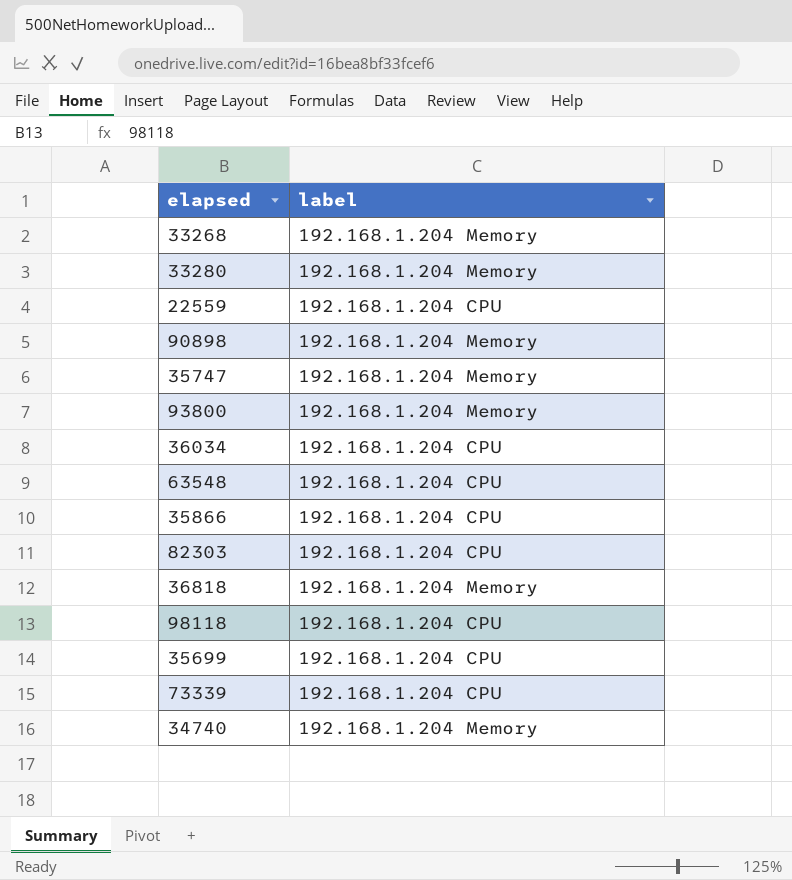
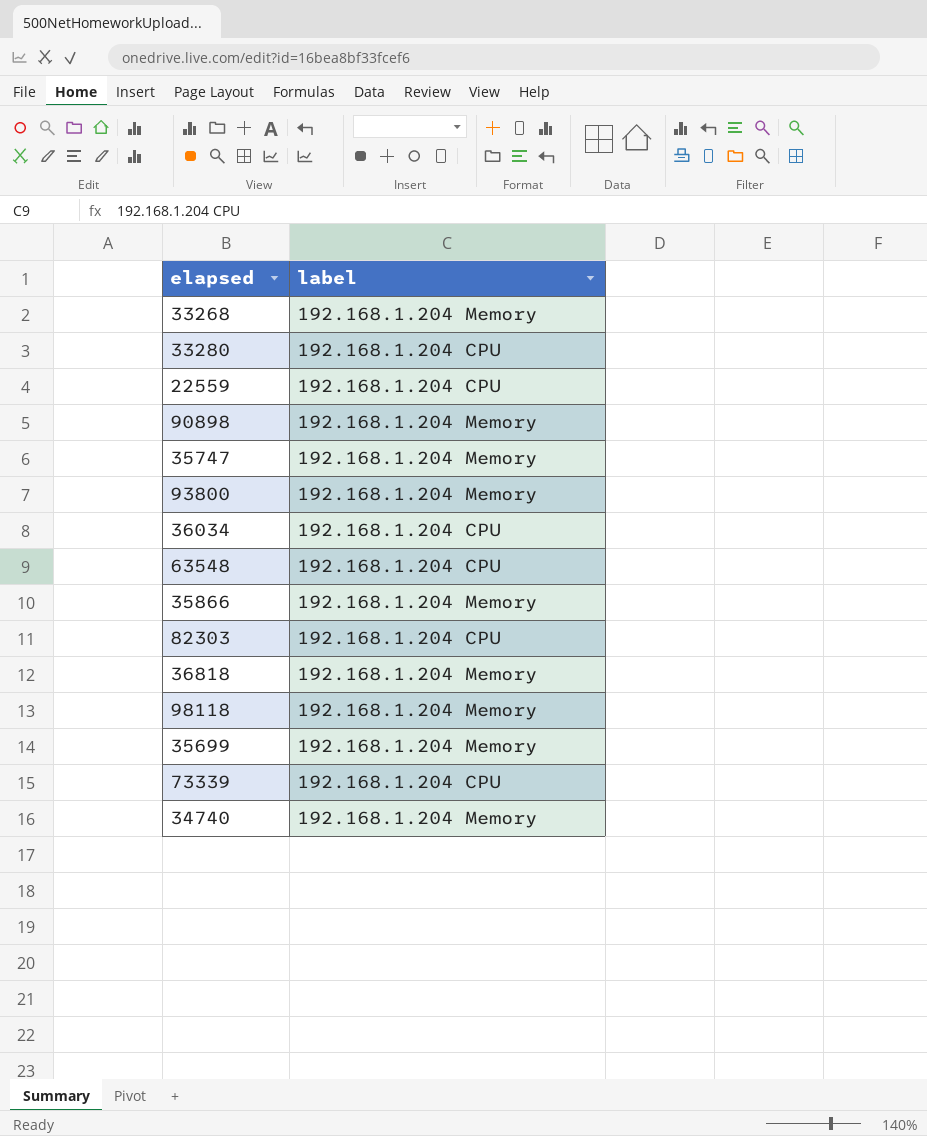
33280 | label: 192.168.1.204 Memory -> 192.168.1.204 CPU
35866 | label: 192.168.1.204 CPU -> 192.168.1.204 Memory
98118 | label: 192.168.1.204 CPU -> 192.168.1.204 Memory
35699 | label: 192.168.1.204 CPU -> 192.168.1.204 Memory

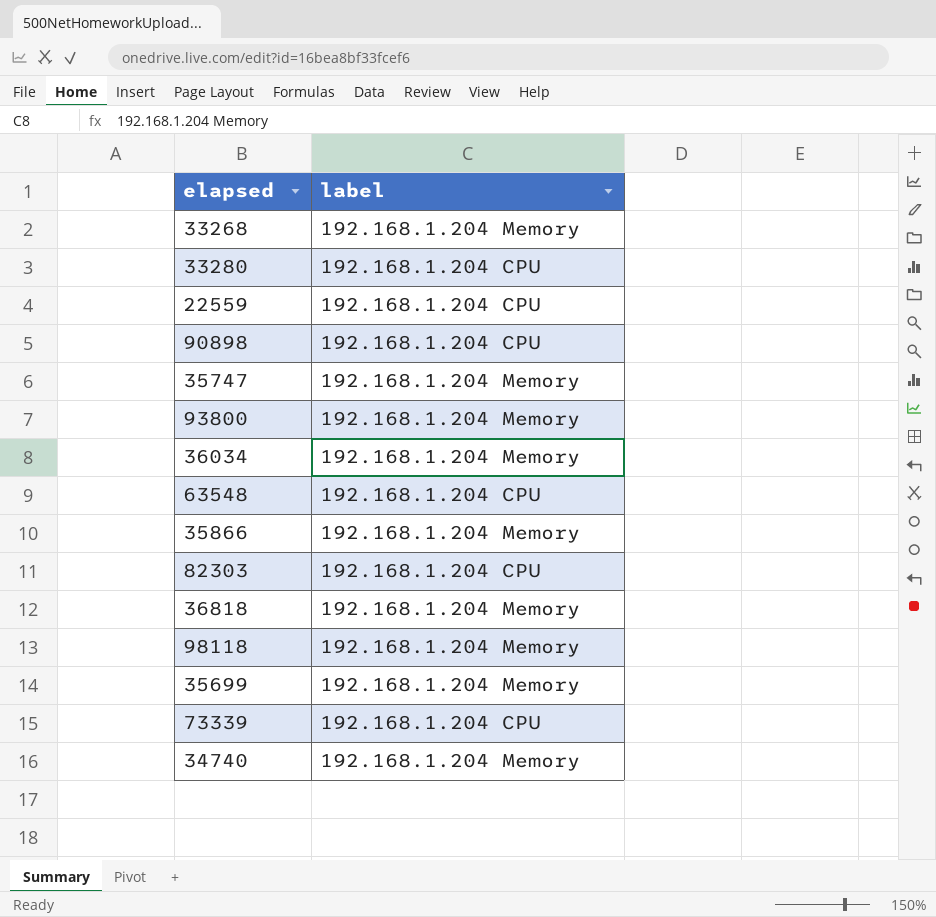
90898 | label: 192.168.1.204 Memory -> 192.168.1.204 CPU
36034 | label: 192.168.1.204 CPU -> 192.168.1.204 Memory

